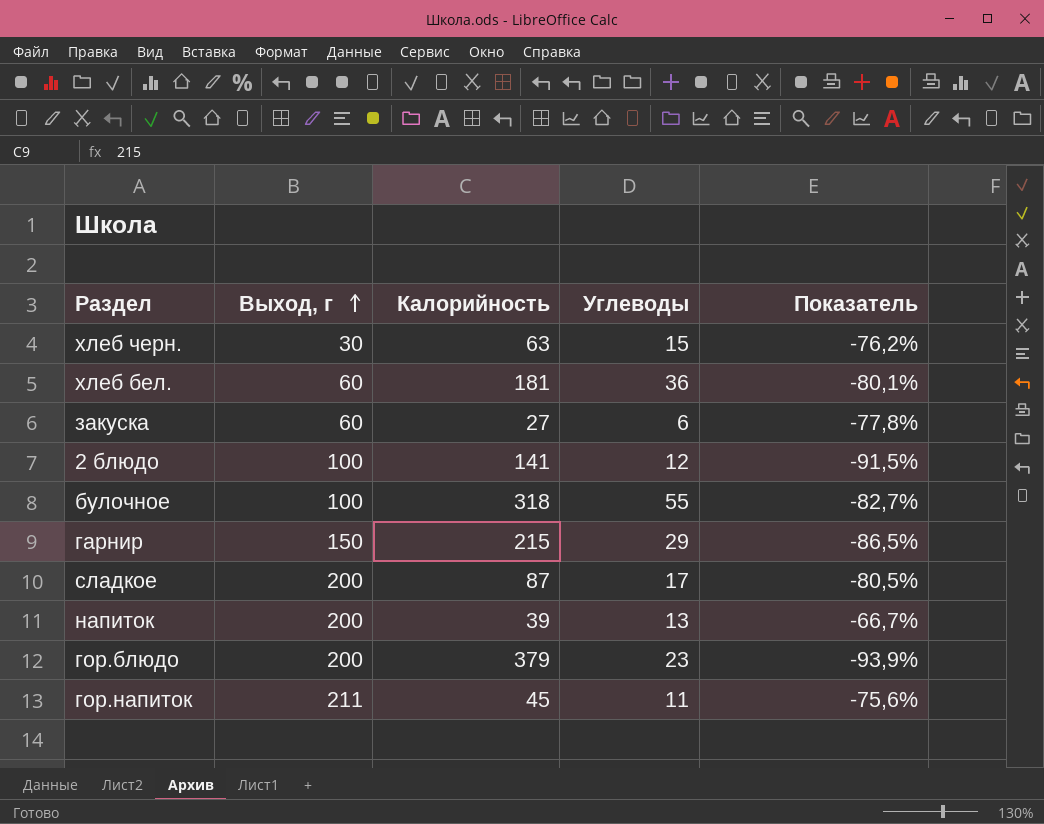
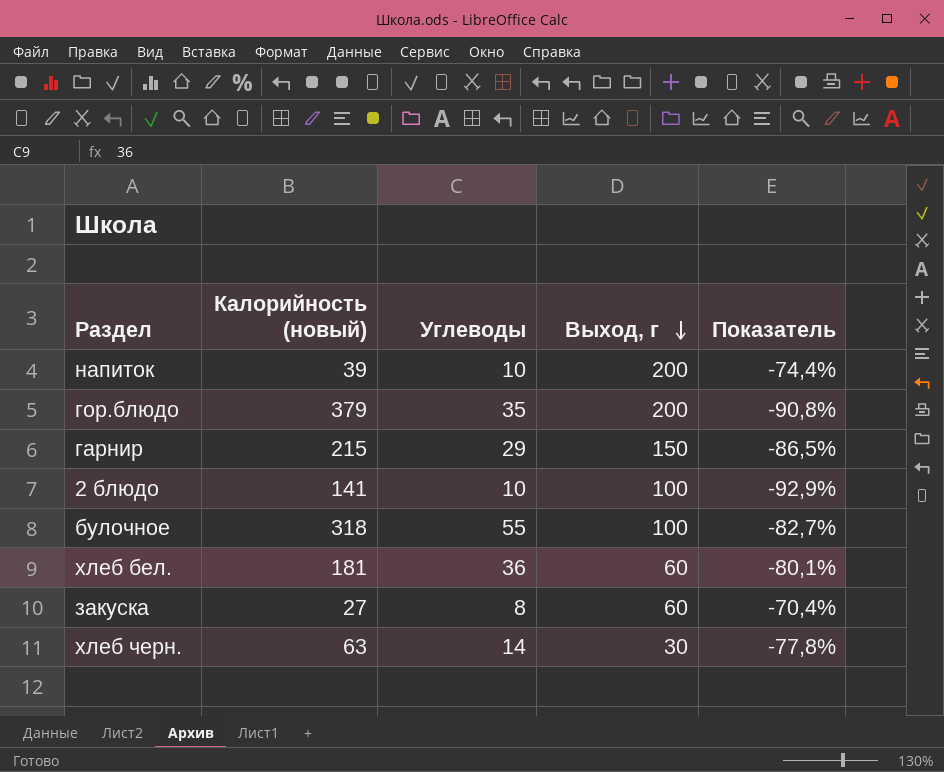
row order: Выход, г ascending -> Выход, г descending
column name: Калорийность -> Калорийность (новый)
column Выход, г | position: 2 -> 4
row сладкое: 200 | 87 | 17 | -80,5% -> none
row гор.напиток: 211 | 45 | 11 | -75,6% -> none
напиток | Углеводы: 13 -> 10
напиток | Показатель: -66,7% -> -74,4%
гор.блюдо | Углеводы: 23 -> 35
гор.блюдо | Показатель: -93,9% -> -90,8%
2 блюдо | Углеводы: 12 -> 10
2 блюдо | Показатель: -91,5% -> -92,9%
закуска | Углеводы: 6 -> 8
закуска | Показатель: -77,8% -> -70,4%
хлеб черн. | Углеводы: 15 -> 14
хлеб черн. | Показатель: -76,2% -> -77,8%

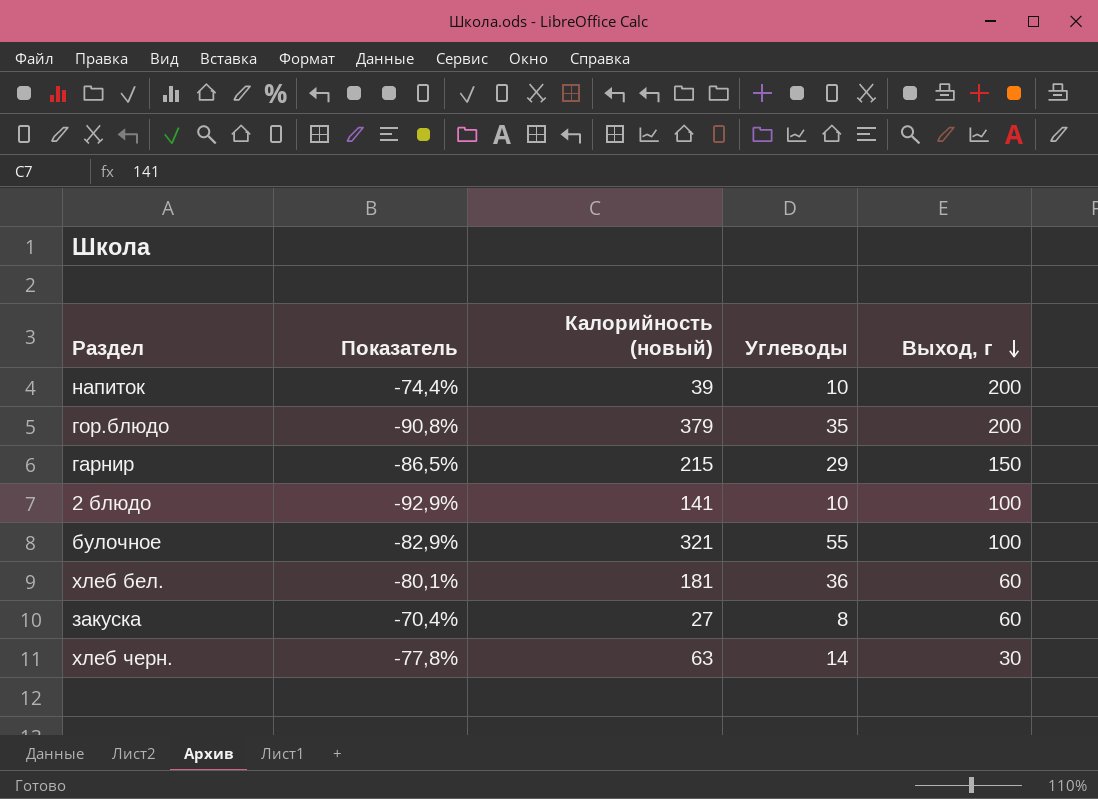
column Показатель | position: 5 -> 2
булочное | Показатель: -82,7% -> -82,9%
булочное | Калорийность (новый): 318 -> 321

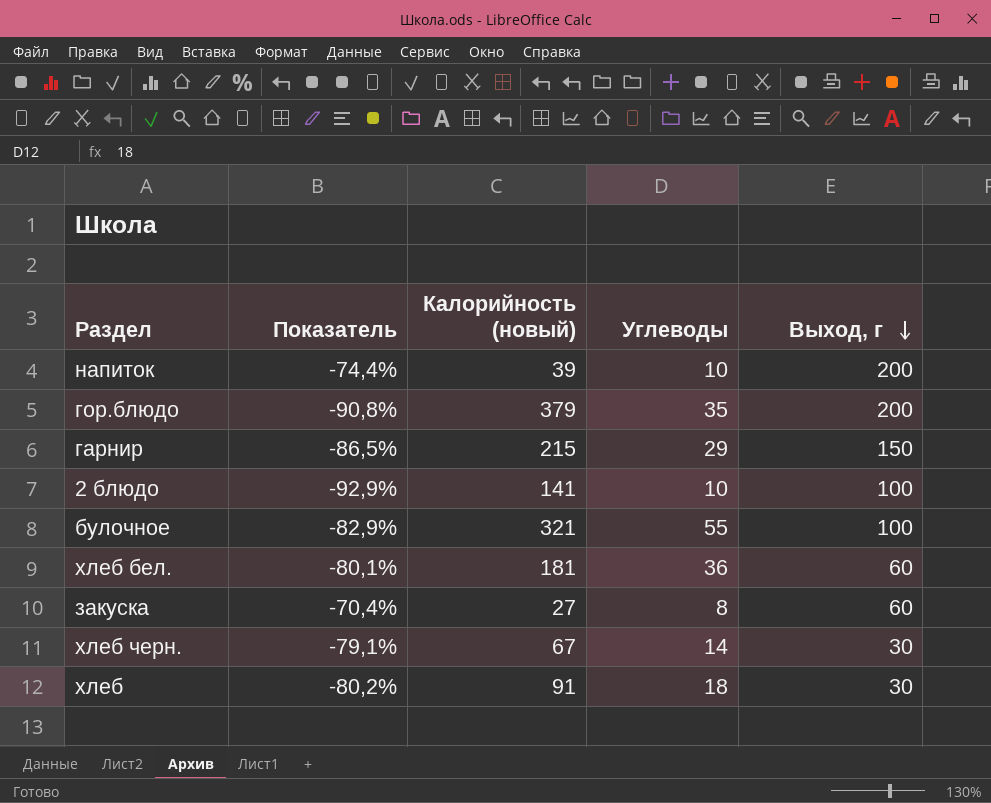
хлеб черн. | Показатель: -77,8% -> -79,1%
хлеб черн. | Калорийность (новый): 63 -> 67
row хлеб: none -> -80,2% | 91 | 18 | 30

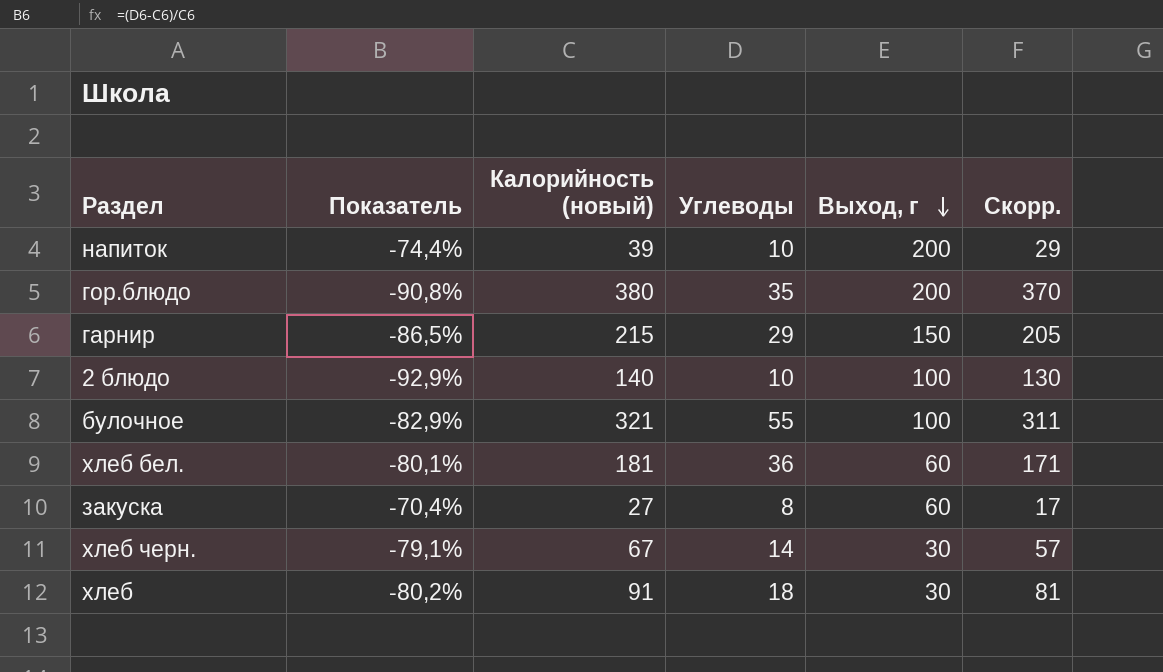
column Скорр. | formula: none -> [Калорийность (новый)] - 10
гор.блюдо | Калорийность (новый): 379 -> 380
2 блюдо | Калорийность (новый): 141 -> 140

